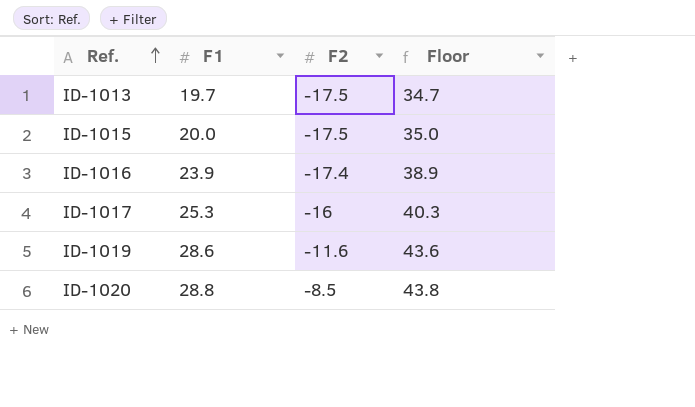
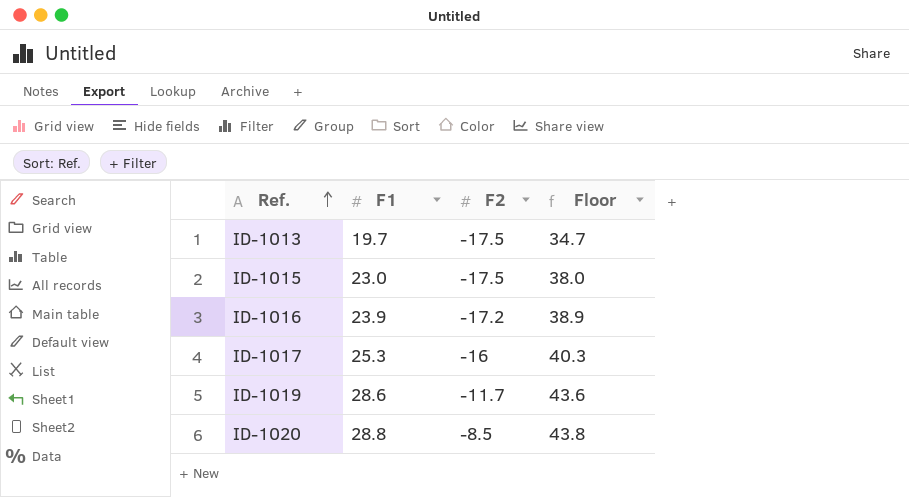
ID-1015 | F1: 20.0 -> 23.0
ID-1015 | Floor: 35.0 -> 38.0
ID-1016 | F2: -17.4 -> -17.2
ID-1019 | F2: -11.6 -> -11.7

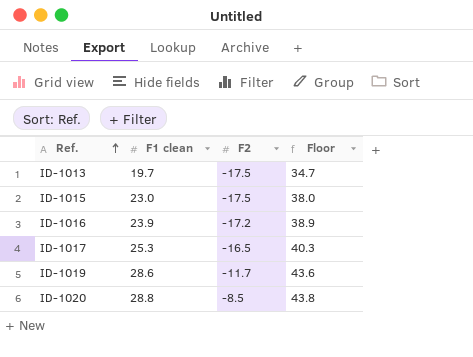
column name: F1 -> F1 clean
ID-1017 | F2: -16 -> -16.5

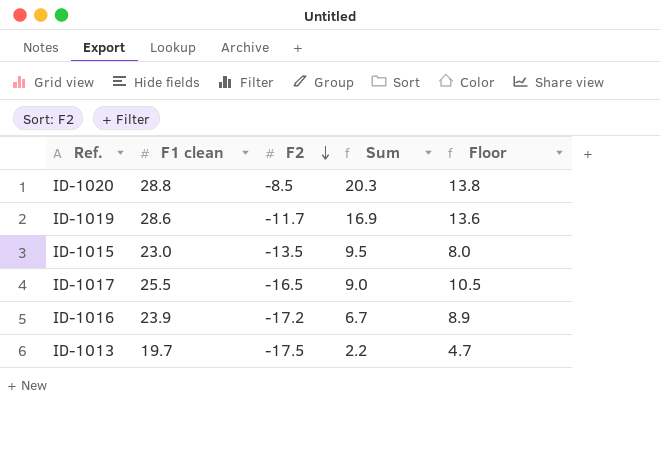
row order: Ref. ascending -> F2 descending
column Sum | formula: none -> [F1 clean] + [F2]
column Floor | formula: [F1 clean] + 15 -> [F1 clean] - 15
ID-1015 | F2: -17.5 -> -13.5
ID-1017 | F1 clean: 25.3 -> 25.5

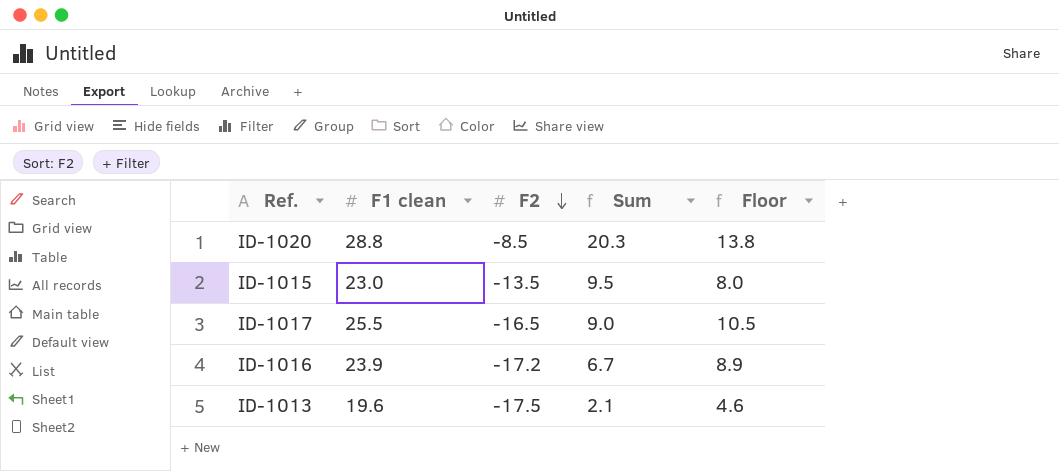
row ID-1019: 28.6 | -11.7 | 16.9 | 13.6 -> none
ID-1013 | F1 clean: 19.7 -> 19.6
ID-1013 | Sum: 2.2 -> 2.1
ID-1013 | Floor: 4.7 -> 4.6

